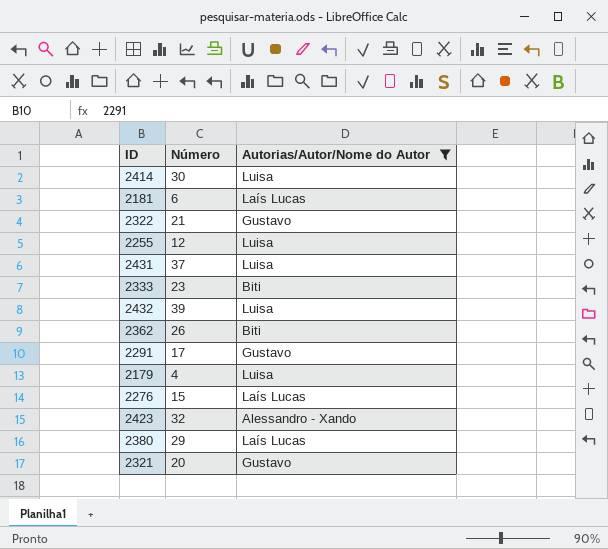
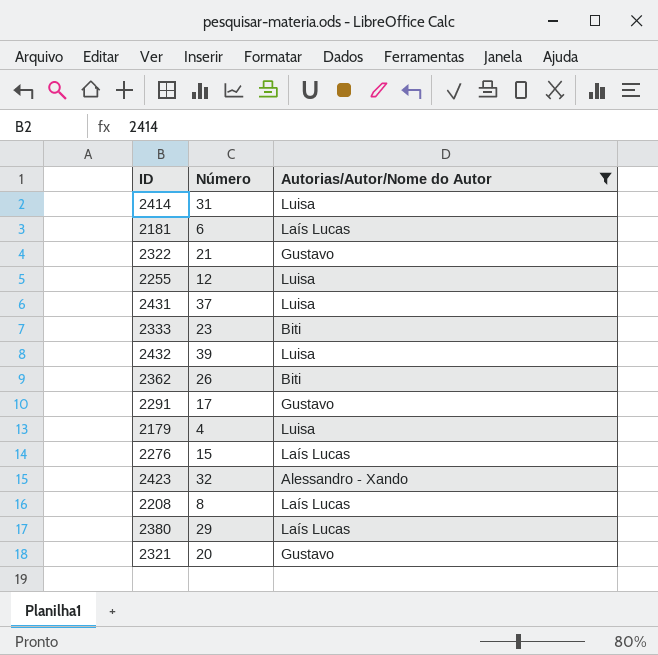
2414 | Número: 30 -> 31
row 2208: none -> 8 | Laís Lucas

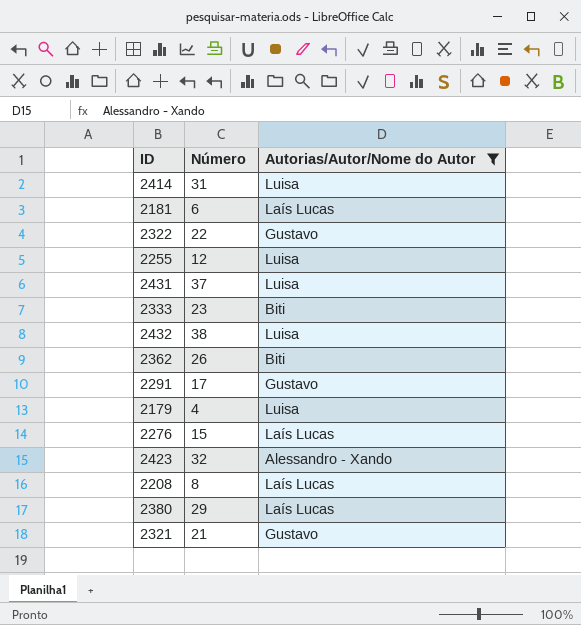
2322 | Número: 21 -> 22
2432 | Número: 39 -> 38
2321 | Número: 20 -> 21

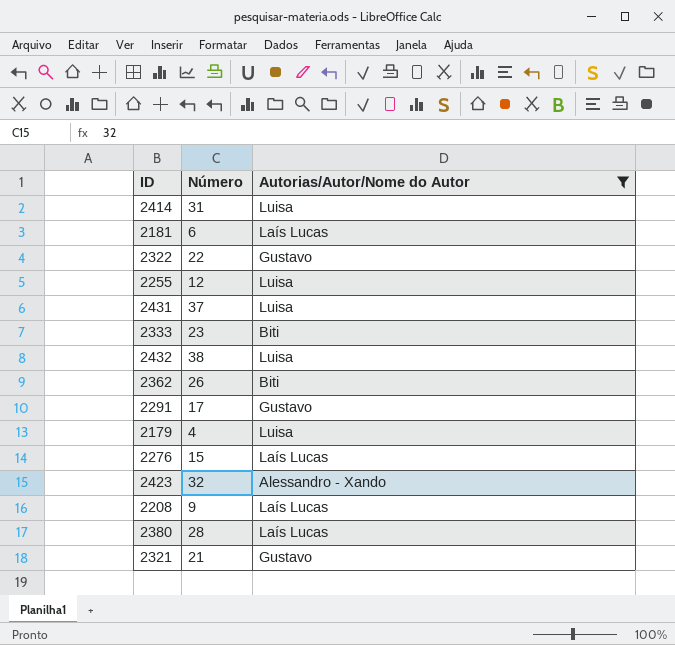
2208 | Número: 8 -> 9
2380 | Número: 29 -> 28

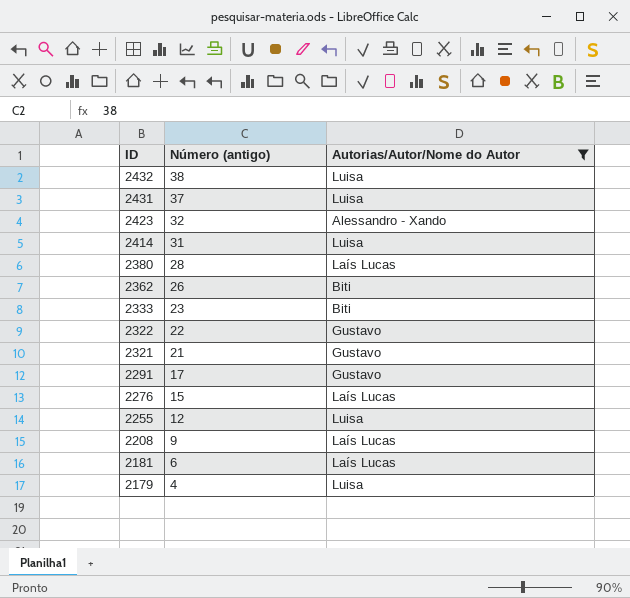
row order: none -> ID descending
column name: Número -> Número (antigo)

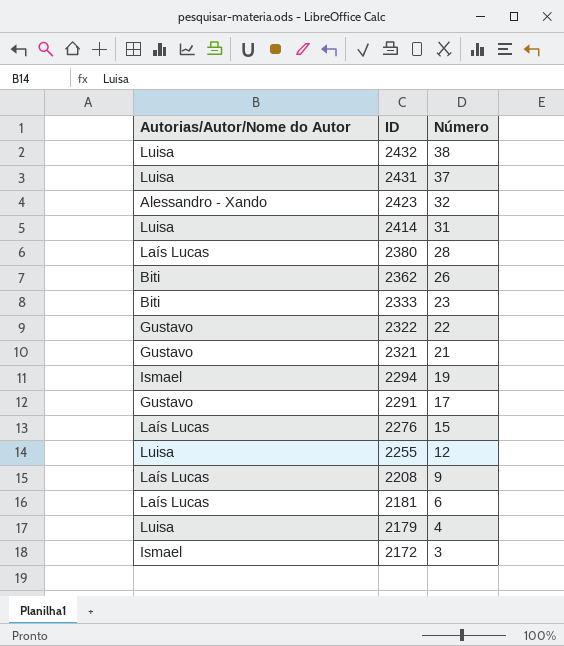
filter: Autorias/Autor/Nome do Autor != Ismael -> none
column Autorias/Autor/Nome do Autor | position: 3 -> 1
column name: Número (antigo) -> Número

